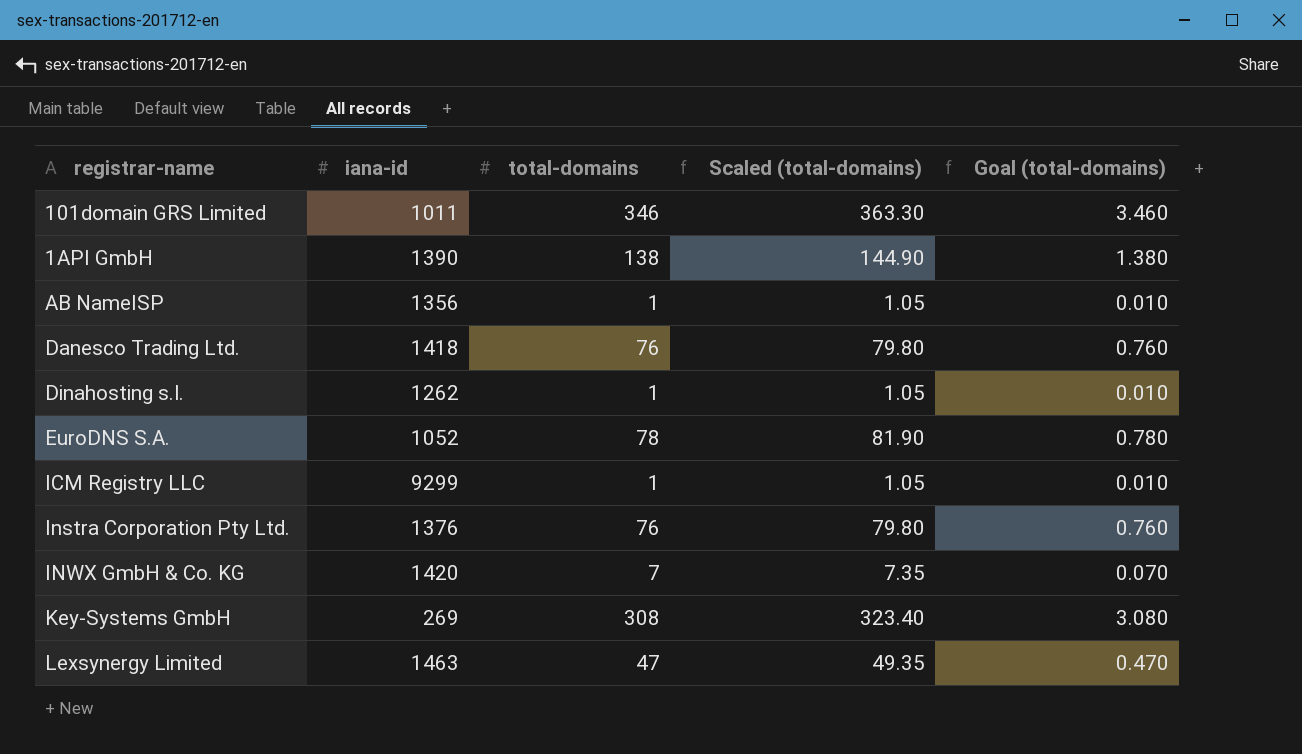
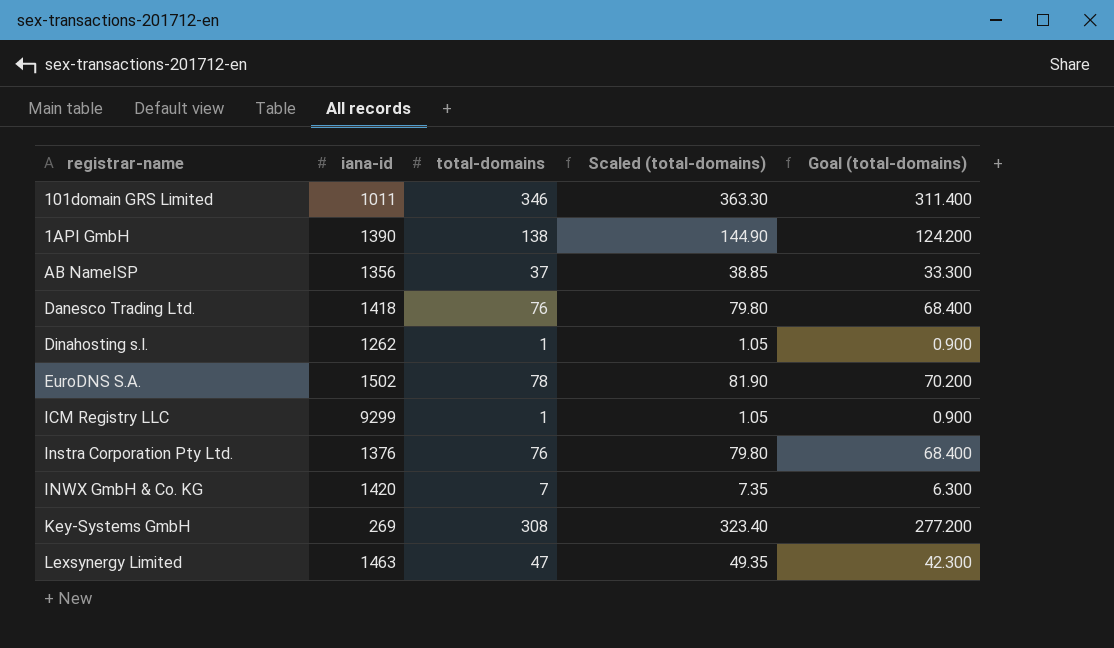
column Goal (total-domains) | formula: [total-domains] * 0.01 -> [total-domains] * 0.9
AB NameISP | total-domains: 1 -> 37
AB NameISP | Scaled (total-domains): 1.05 -> 38.85
EuroDNS S.A. | iana-id: 1052 -> 1502

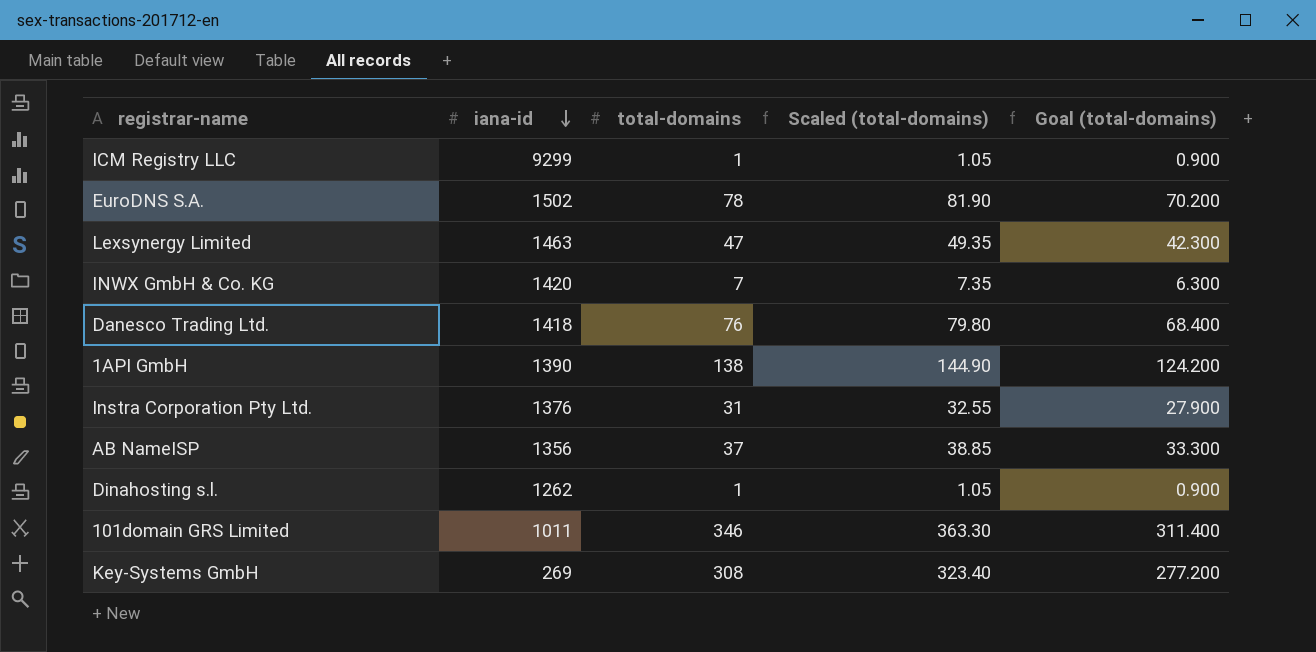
row order: none -> iana-id descending
Instra Corporation Pty Ltd. | total-domains: 76 -> 31
Instra Corporation Pty Ltd. | Scaled (total-domains): 79.80 -> 32.55
Instra Corporation Pty Ltd. | Goal (total-domains): 68.400 -> 27.900

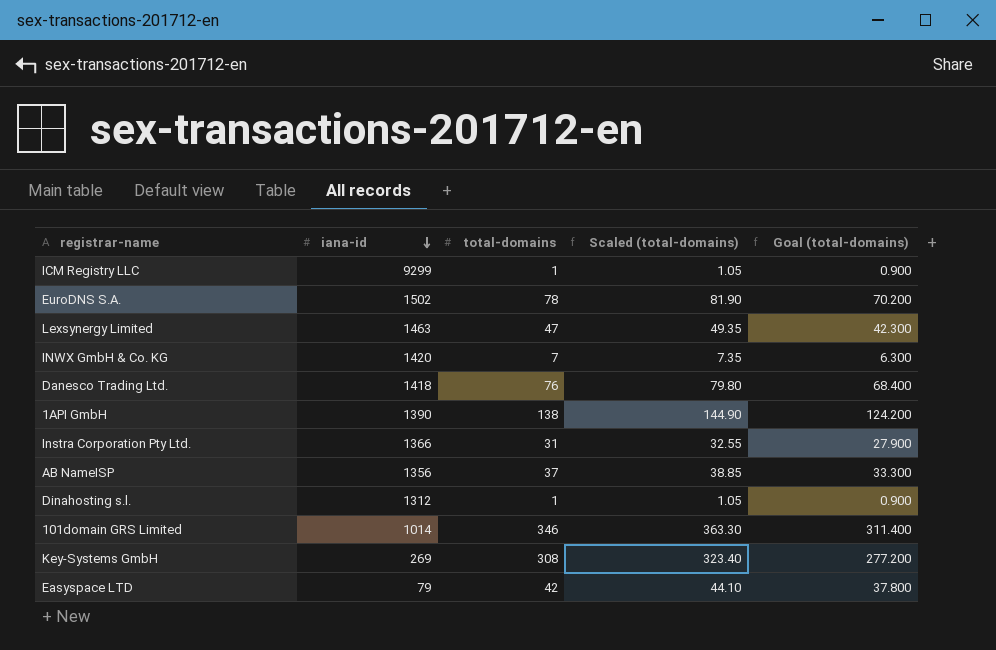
Instra Corporation Pty Ltd. | iana-id: 1376 -> 1366
Dinahosting s.l. | iana-id: 1262 -> 1312
101domain GRS Limited | iana-id: 1011 -> 1014
row Easyspace LTD: none -> 79 | 42 | 44.10 | 37.800

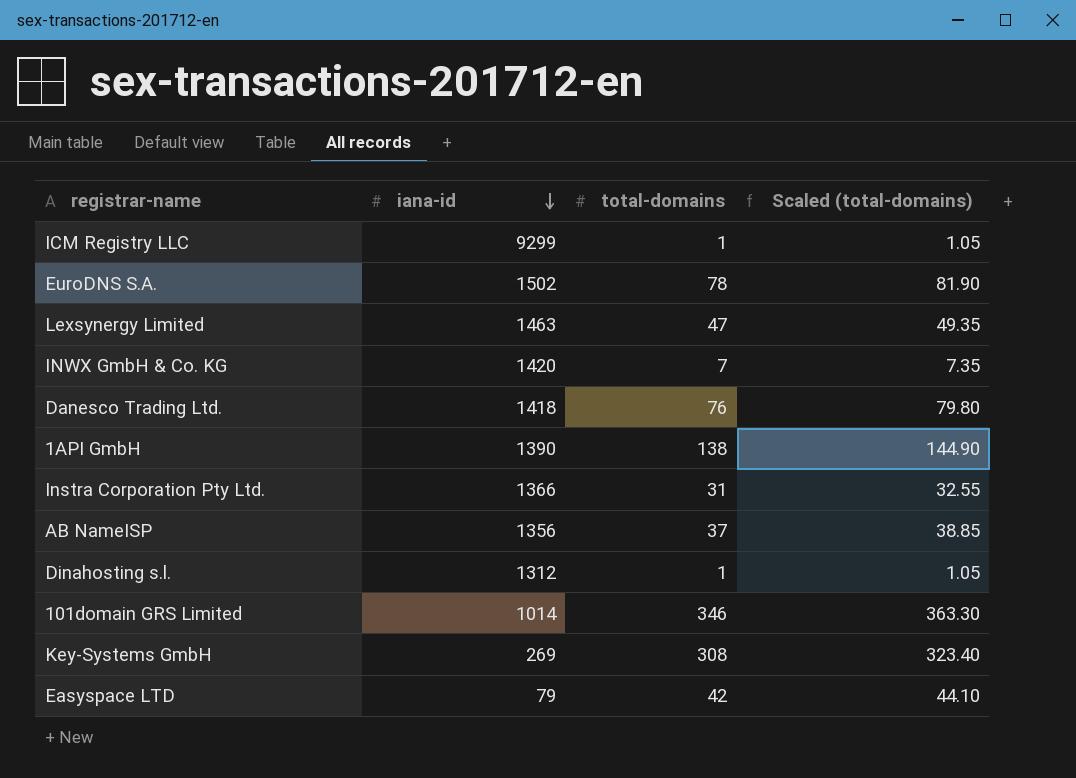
column Goal (total-domains) | formula: [total-domains] * 0.9 -> none

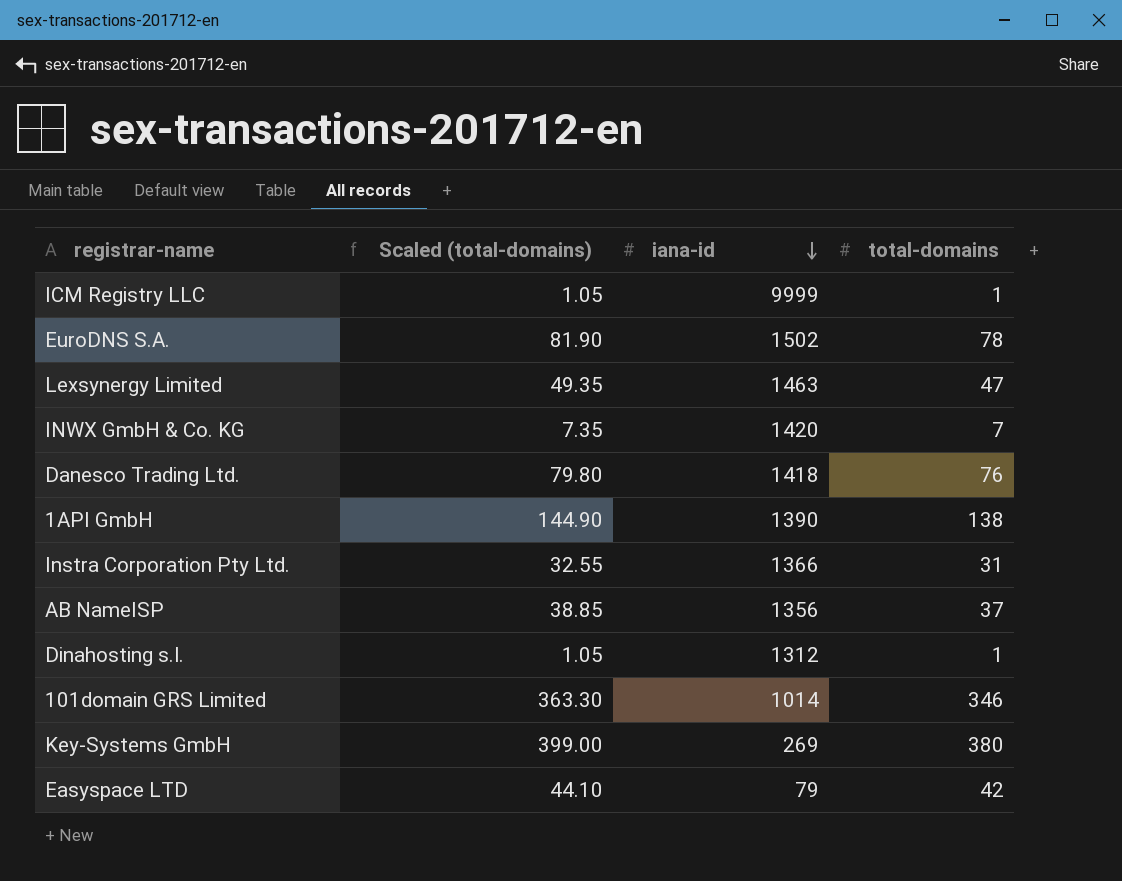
column Scaled (total-domains) | position: 4 -> 2
ICM Registry LLC | iana-id: 9299 -> 9999
Key-Systems GmbH | Scaled (total-domains): 323.40 -> 399.00
Key-Systems GmbH | total-domains: 308 -> 380

